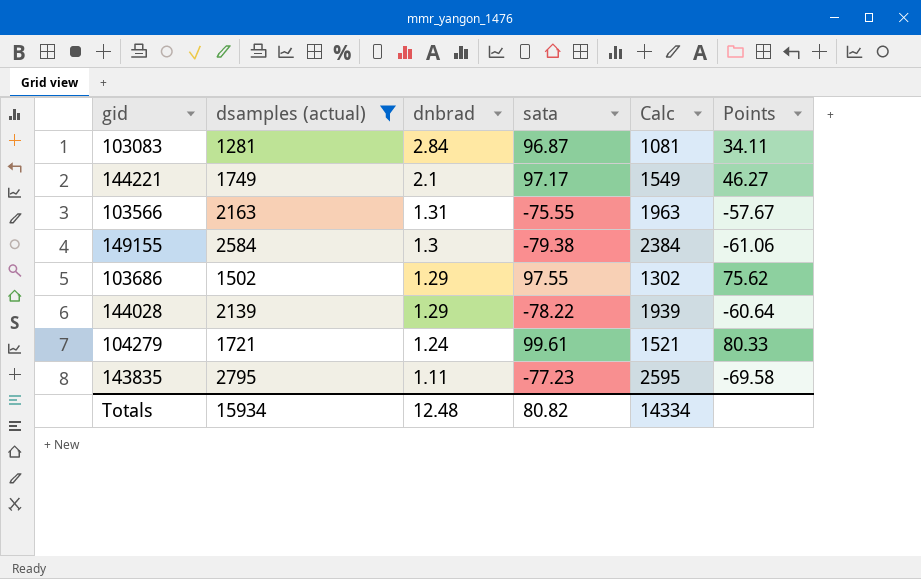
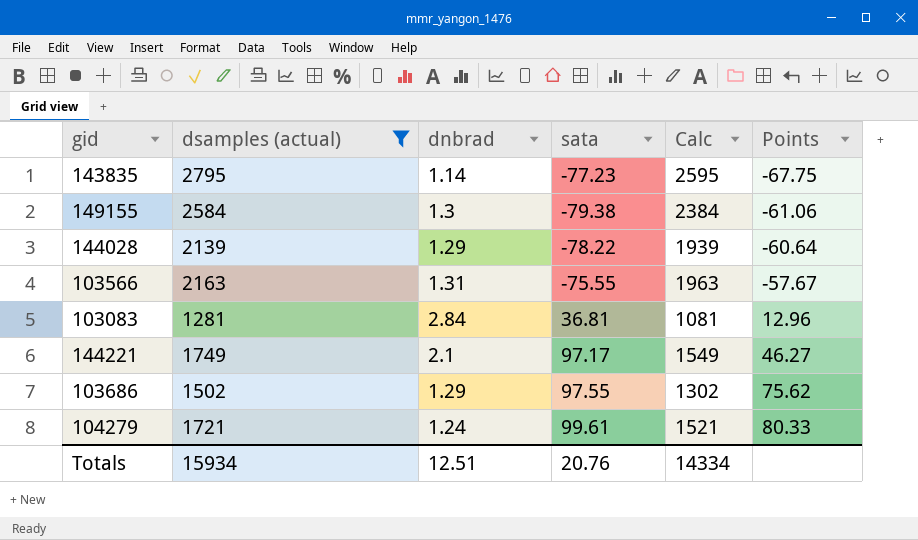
row order: dnbrad descending -> Points ascending
143835 | dnbrad: 1.11 -> 1.14
143835 | Points: -69.58 -> -67.75
103083 | sata: 96.87 -> 36.81
103083 | Points: 34.11 -> 12.96
Totals | dnbrad: 12.48 -> 12.51
Totals | sata: 80.82 -> 20.76

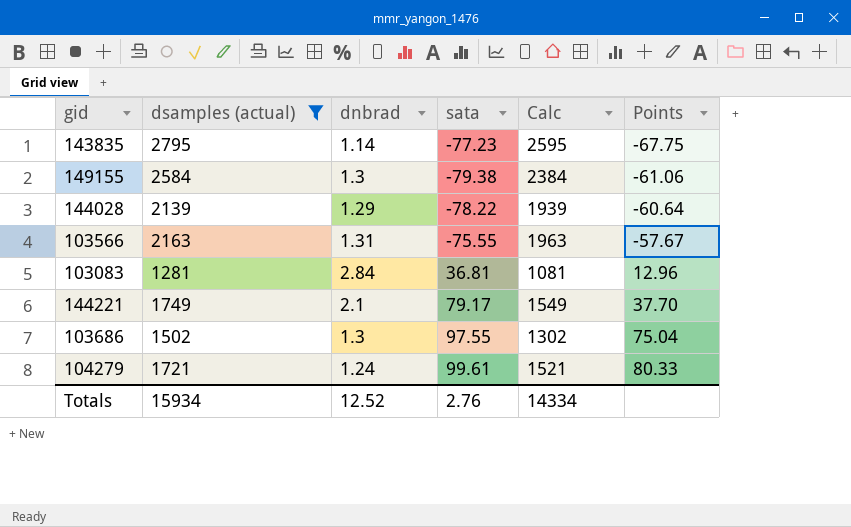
144221 | sata: 97.17 -> 79.17
144221 | Points: 46.27 -> 37.70
103686 | dnbrad: 1.29 -> 1.3
103686 | Points: 75.62 -> 75.04
Totals | dnbrad: 12.51 -> 12.52
Totals | sata: 20.76 -> 2.76

